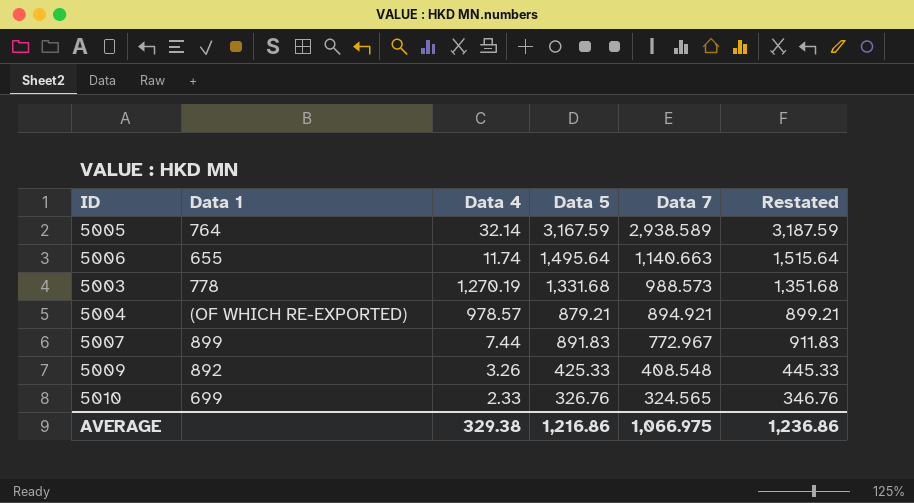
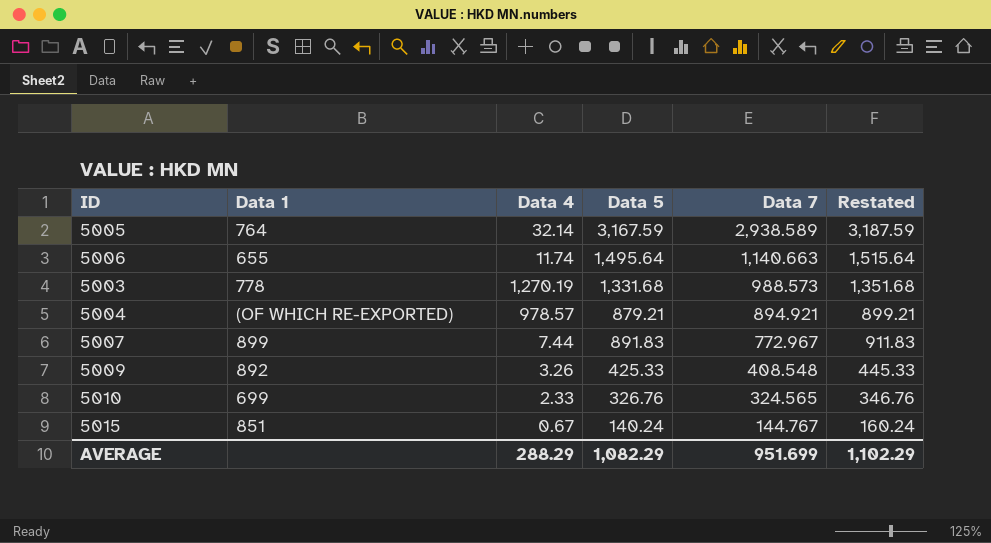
row 5015: none -> 851 | 0.67 | 140.24 | 144.767 | 160.24
AVERAGE | Data 4: 329.38 -> 288.29
AVERAGE | Data 5: 1,216.86 -> 1,082.29
AVERAGE | Data 7: 1,066.975 -> 951.699
AVERAGE | Restated: 1,236.86 -> 1,102.29

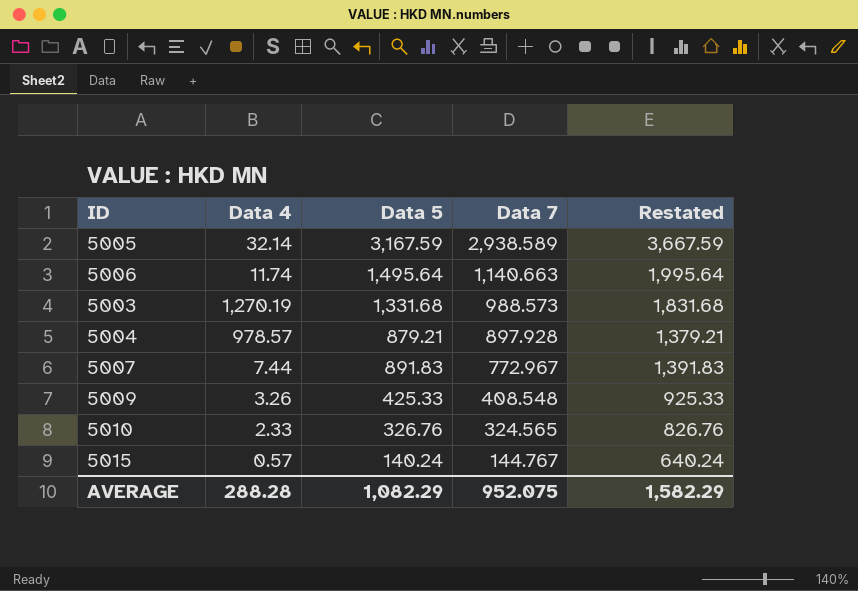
column Data 1 | position: 2 -> none
column Restated | formula: [Data 5] + 20 -> [Data 5] + 500
5004 | Data 7: 894.921 -> 897.928
5015 | Data 4: 0.67 -> 0.57
AVERAGE | Data 4: 288.29 -> 288.28
AVERAGE | Data 7: 951.699 -> 952.075
AVERAGE | Restated: 1,102.29 -> 1,582.29

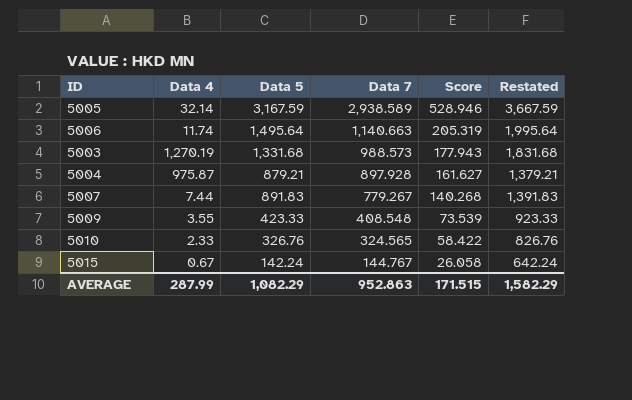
column Score | formula: none -> [Data 7] * 0.18
5004 | Data 4: 978.57 -> 975.87
5007 | Data 7: 772.967 -> 779.267
5009 | Data 4: 3.26 -> 3.55
5009 | Data 5: 425.33 -> 423.33
5009 | Restated: 925.33 -> 923.33
5015 | Data 4: 0.57 -> 0.67
5015 | Data 5: 140.24 -> 142.24
5015 | Restated: 640.24 -> 642.24
AVERAGE | Data 4: 288.28 -> 287.99
AVERAGE | Data 7: 952.075 -> 952.863

